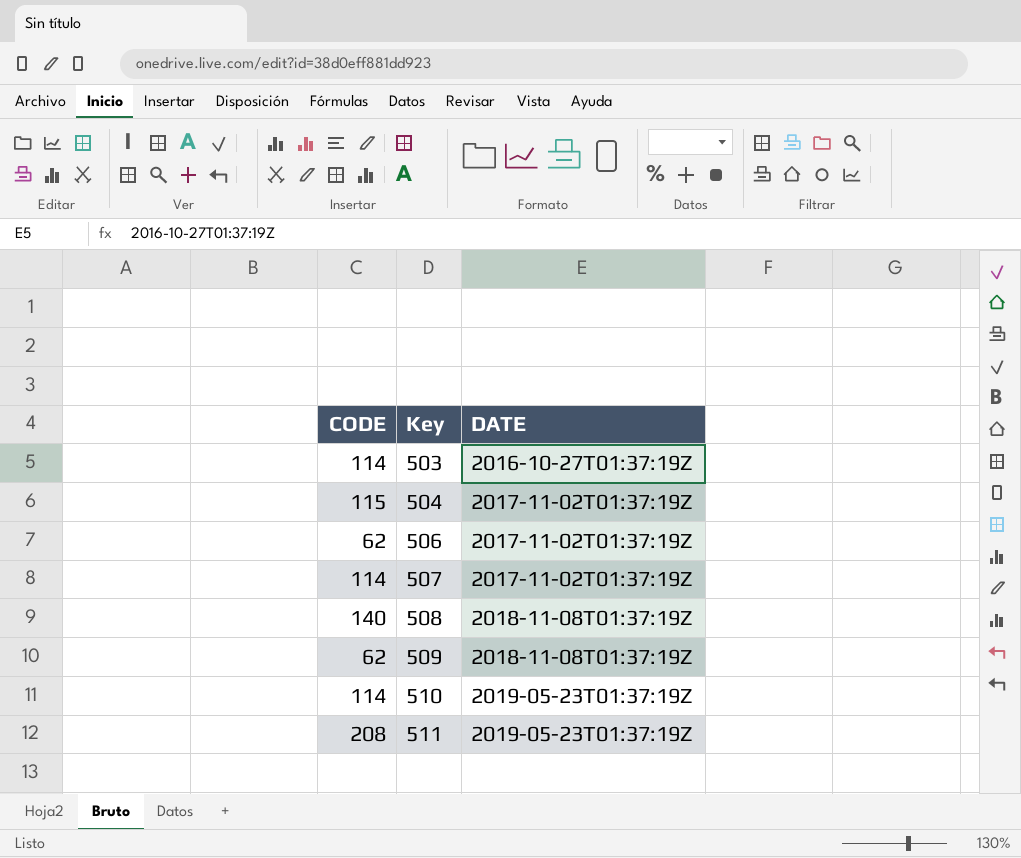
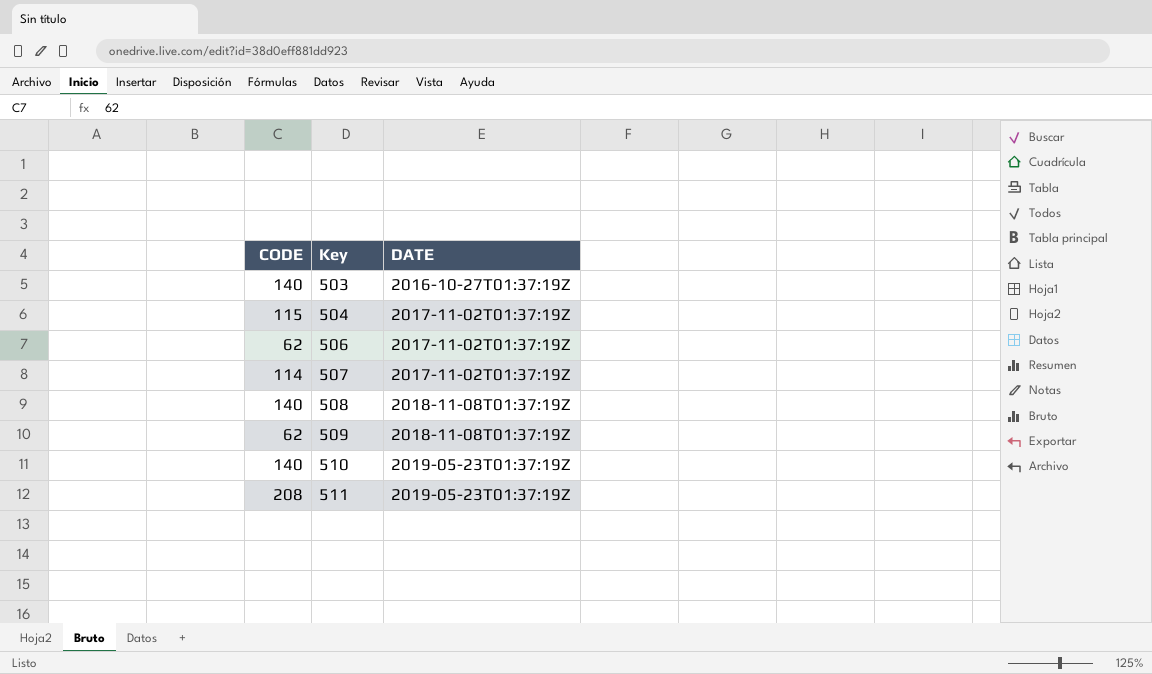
503 | CODE: 114 -> 140
510 | CODE: 114 -> 140

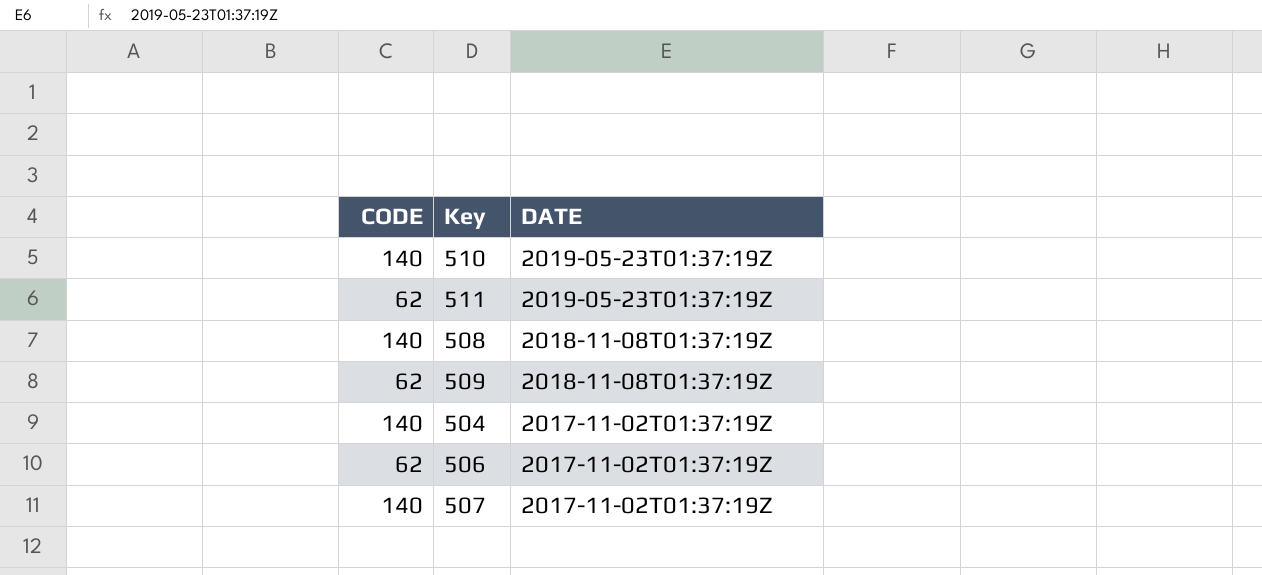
row order: Key ascending -> DATE descending
row 503: 140 | 2016-10-27T01:37:19Z -> none
511 | CODE: 208 -> 62
504 | CODE: 115 -> 140
507 | CODE: 114 -> 140

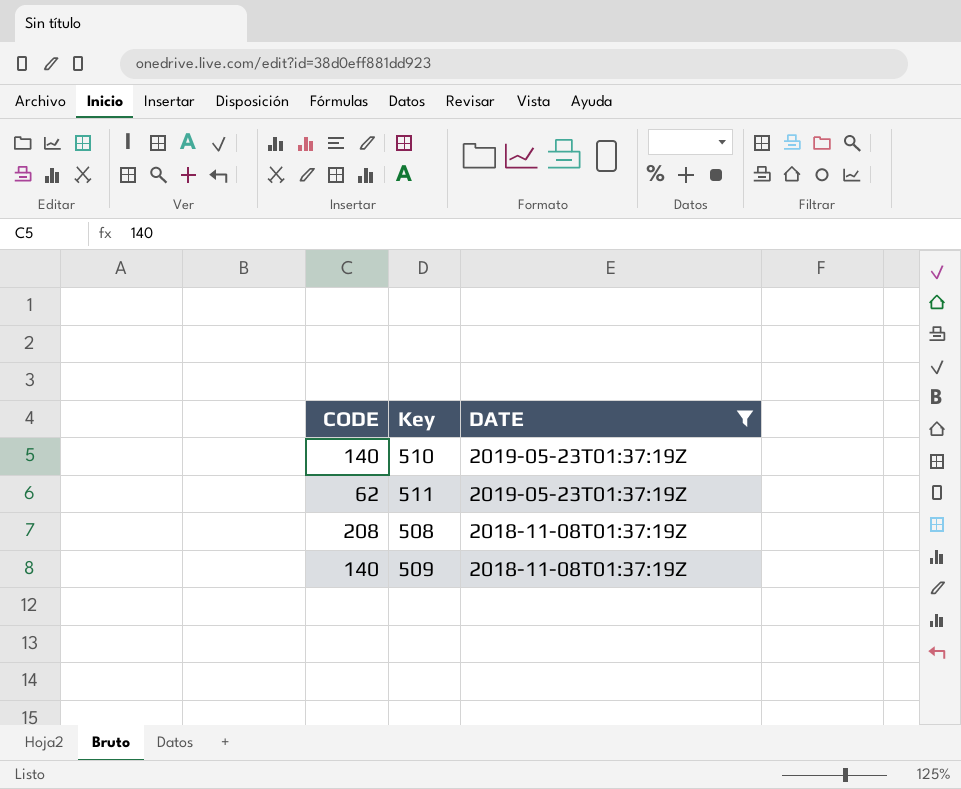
filter: none -> DATE != 2017-11-02T01:37:19Z
508 | CODE: 140 -> 208
509 | CODE: 62 -> 140

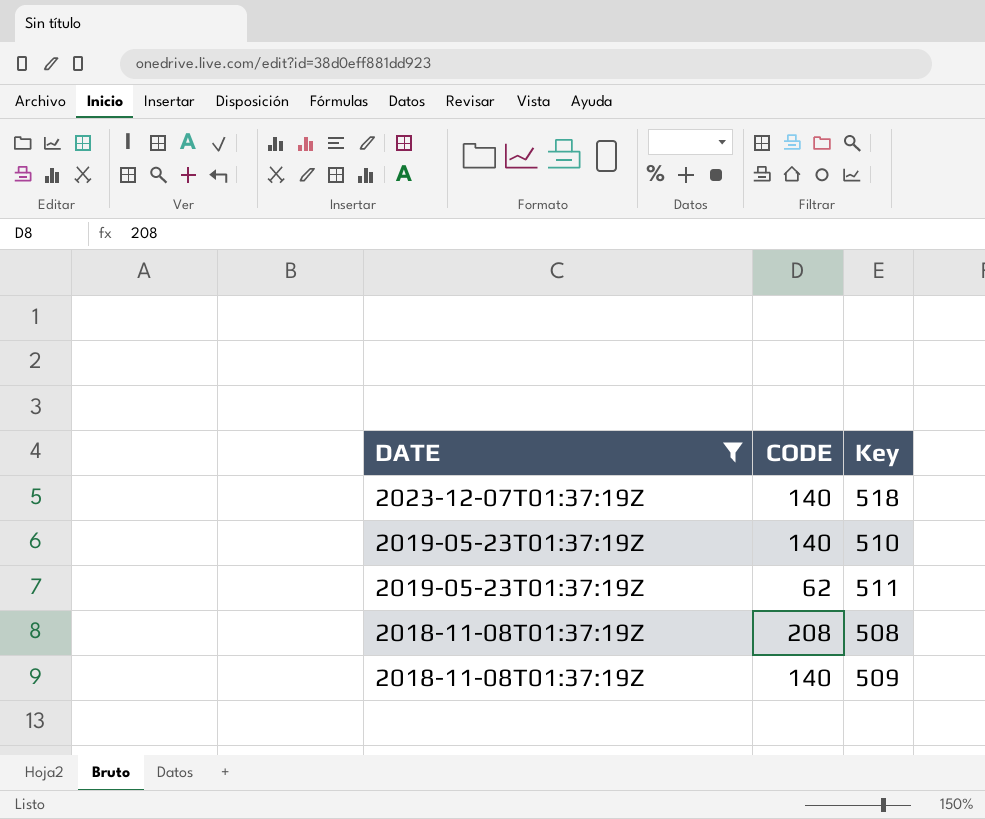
column DATE | position: 3 -> 1
row 518: none -> 2023-12-07T01:37:19Z | 140

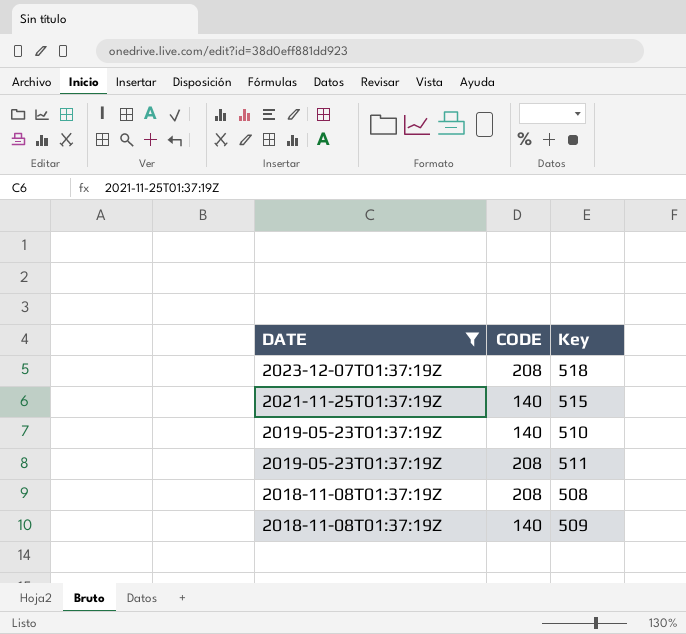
518 | CODE: 140 -> 208
row 515: none -> 2021-11-25T01:37:19Z | 140
511 | CODE: 62 -> 208

